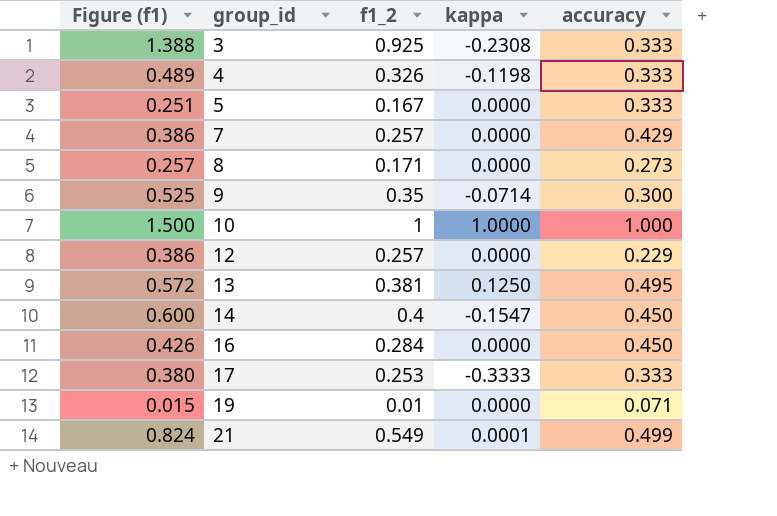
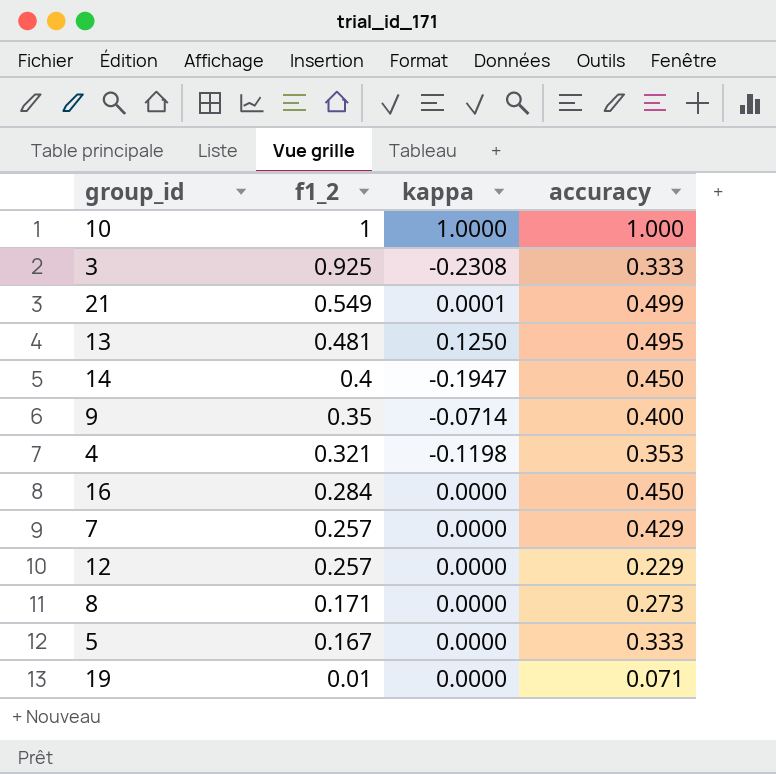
row order: group_id ascending -> f1_2 descending
column Figure (f1) | formula: [f1_2] * 1.5 -> none
row 17: 0.380 | 0.253 | -0.3333 | 0.333 -> none
13 | f1_2: 0.381 -> 0.481
14 | kappa: -0.1547 -> -0.1947
9 | accuracy: 0.300 -> 0.400
4 | f1_2: 0.326 -> 0.321
4 | accuracy: 0.333 -> 0.353

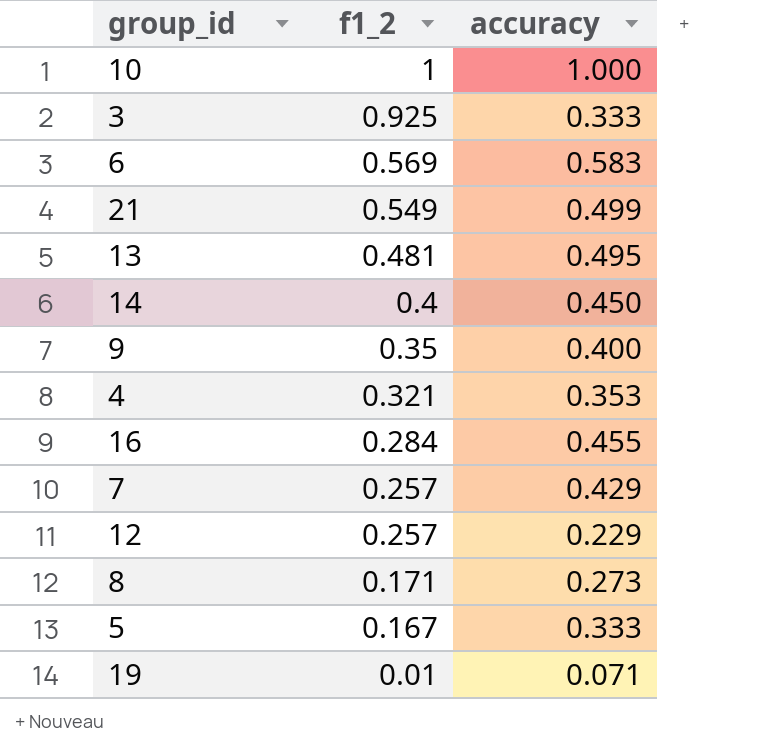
column kappa | position: 3 -> none
row 6: none -> 0.569 | 0.583
16 | accuracy: 0.450 -> 0.455

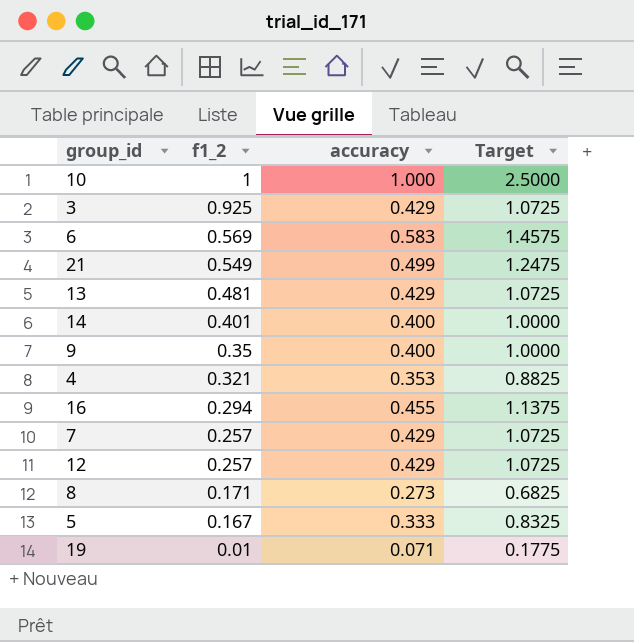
column Target | formula: none -> [accuracy] * 2.5
3 | accuracy: 0.333 -> 0.429
13 | accuracy: 0.495 -> 0.429
14 | f1_2: 0.4 -> 0.401
14 | accuracy: 0.450 -> 0.400
16 | f1_2: 0.284 -> 0.294
12 | accuracy: 0.229 -> 0.429

